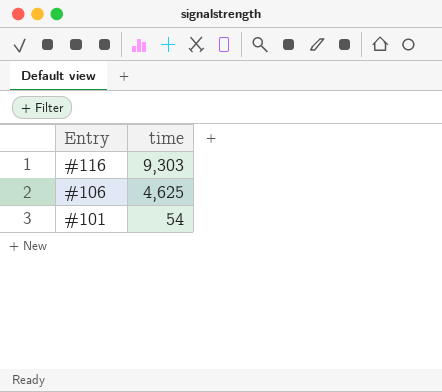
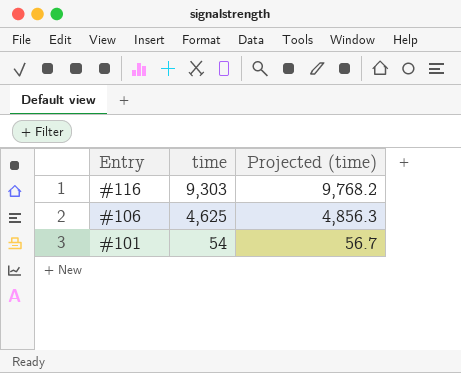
column Projected (time) | formula: none -> [time] * 1.05

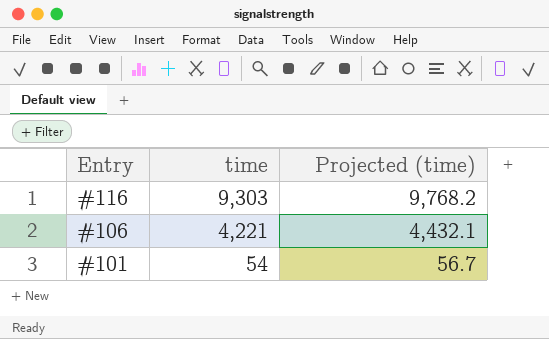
#106 | time: 4,625 -> 4,221
#106 | Projected (time): 4,856.3 -> 4,432.1

